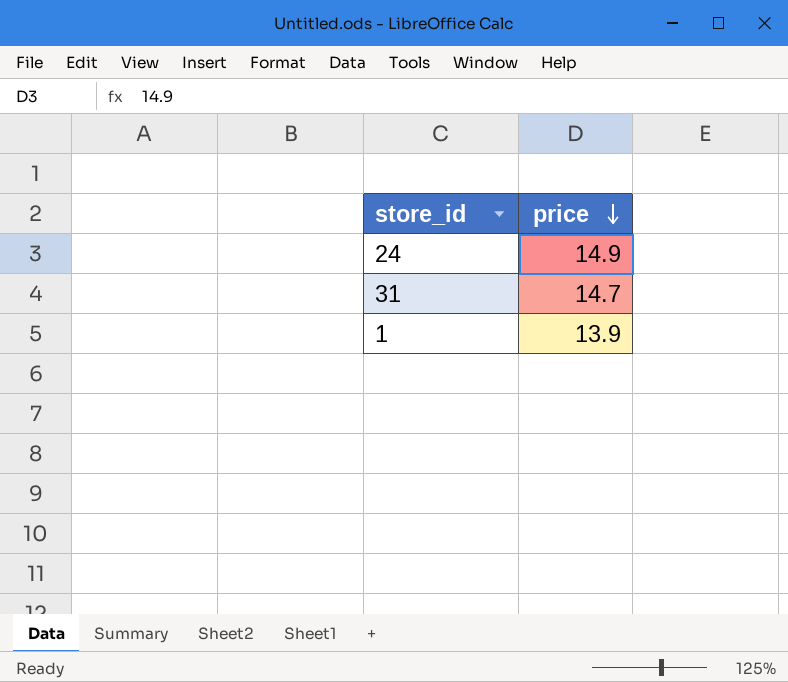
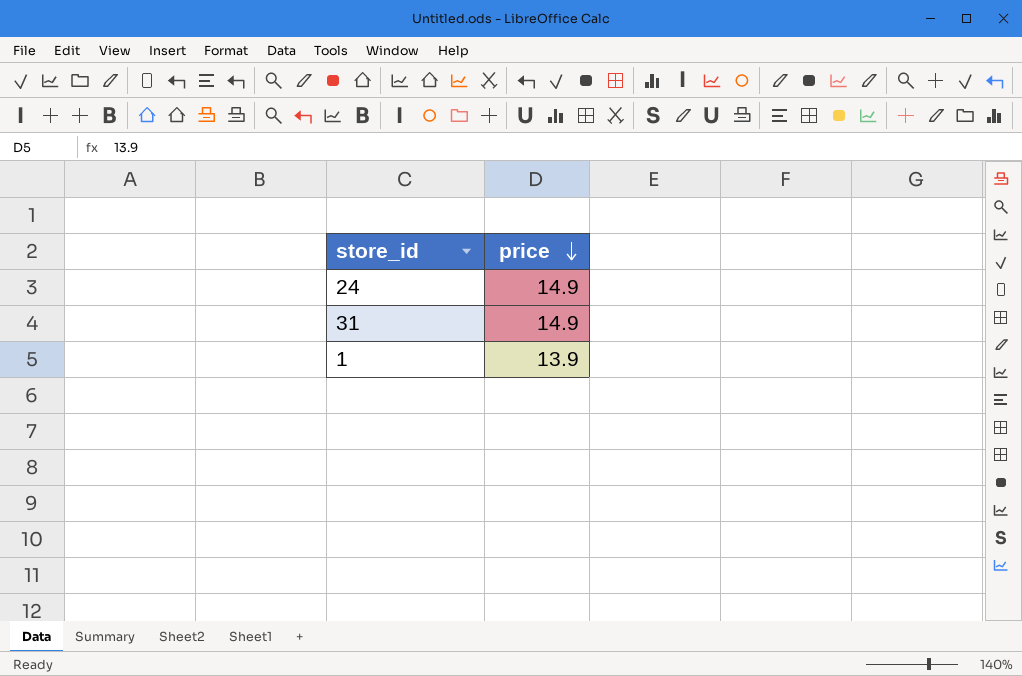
31 | price: 14.7 -> 14.9

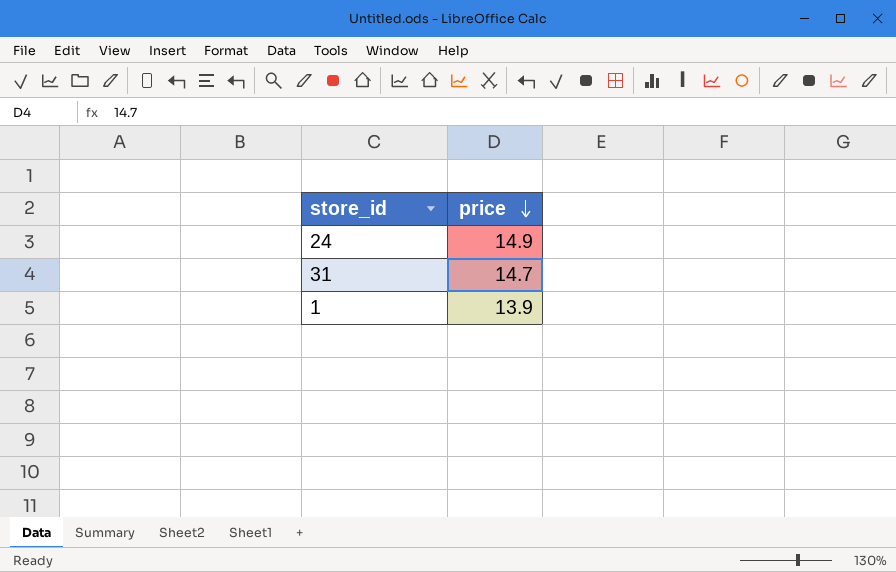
31 | price: 14.9 -> 14.7

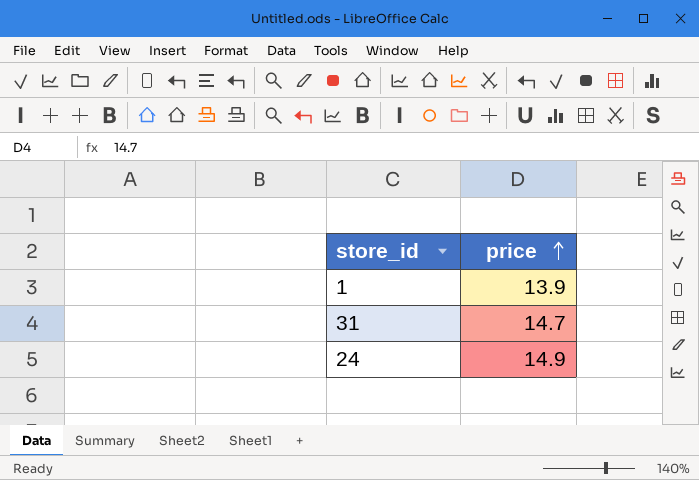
row order: price descending -> price ascending

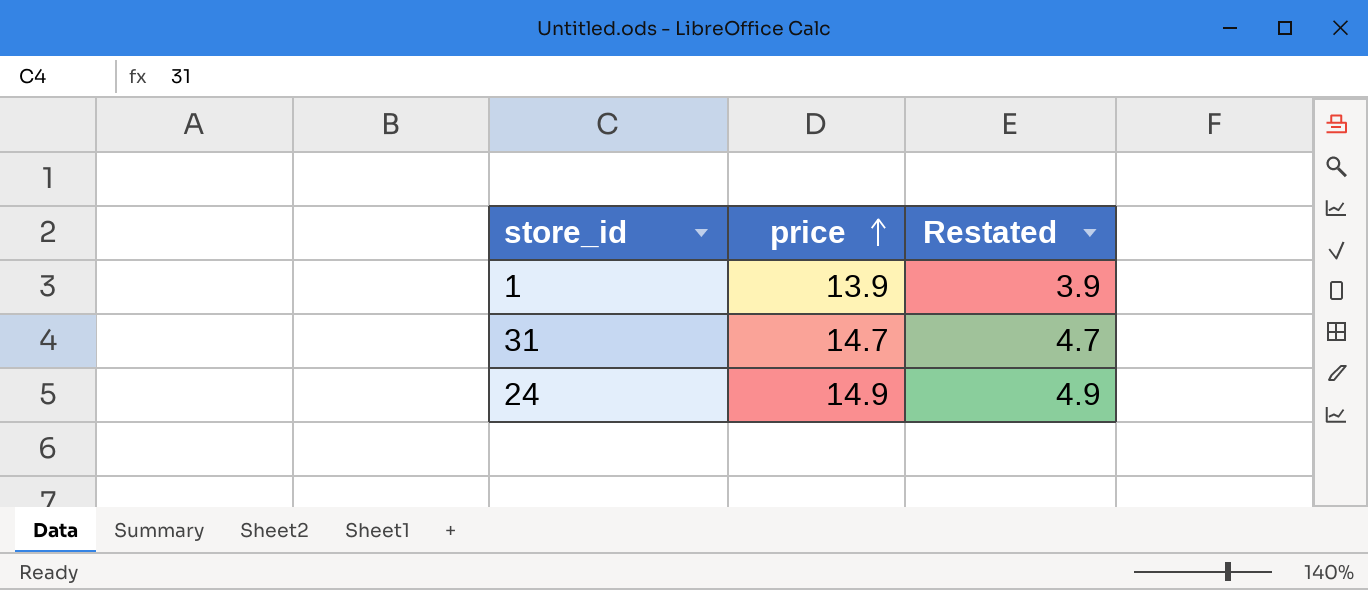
column Restated | formula: none -> [price] - 10

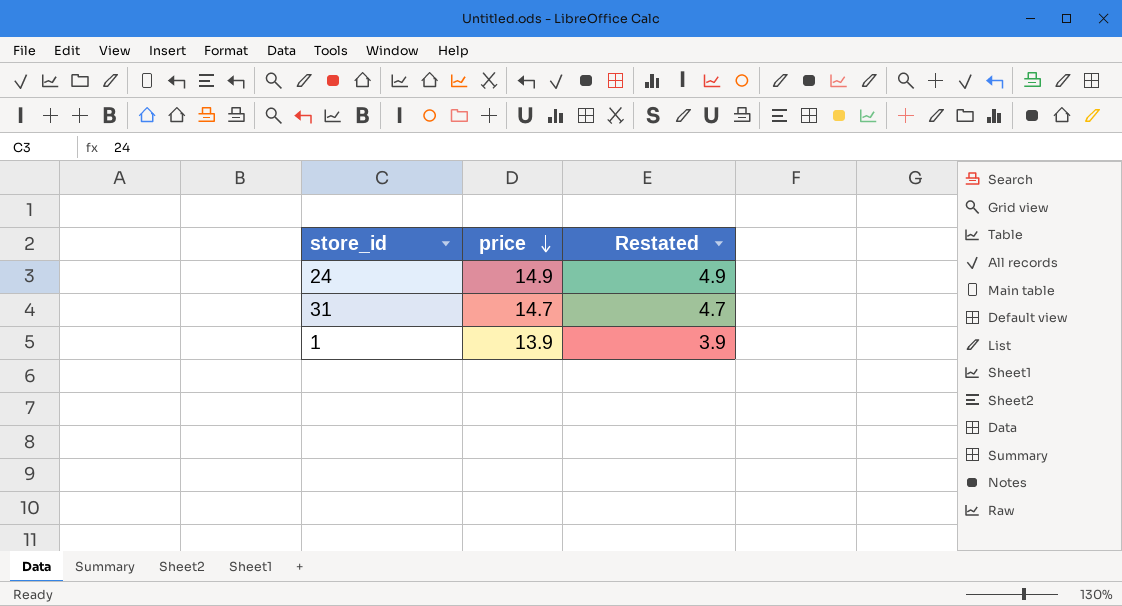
row order: price ascending -> price descending

